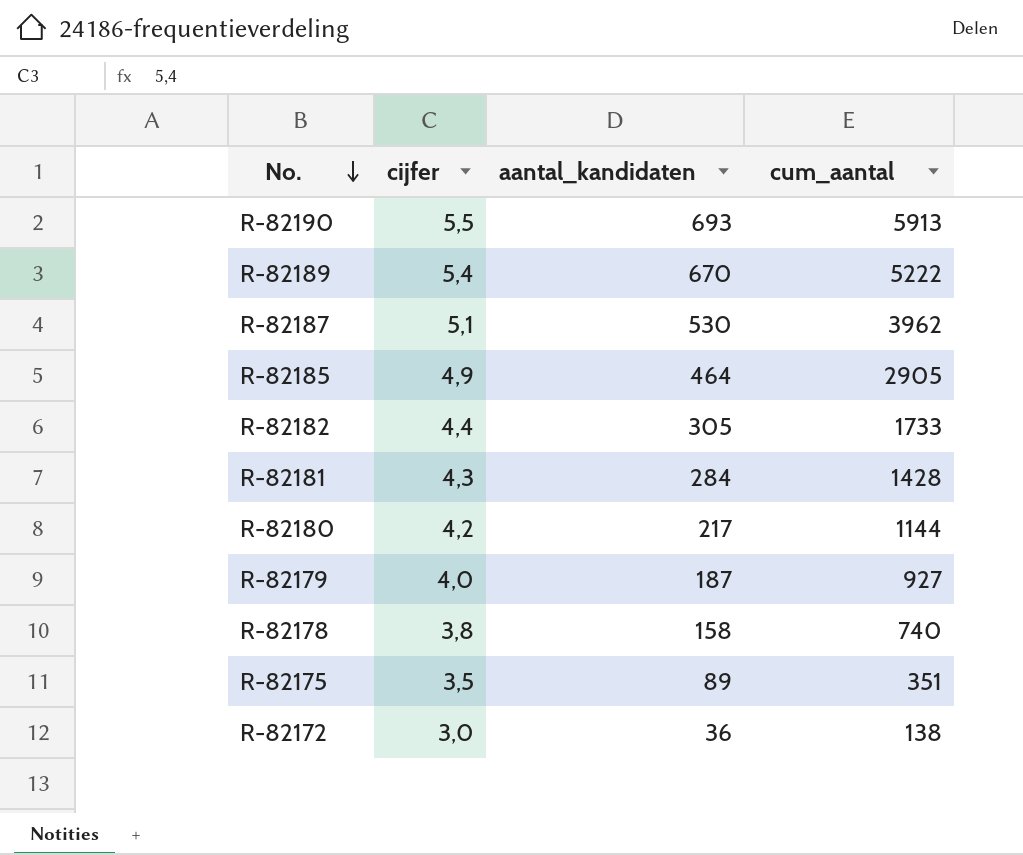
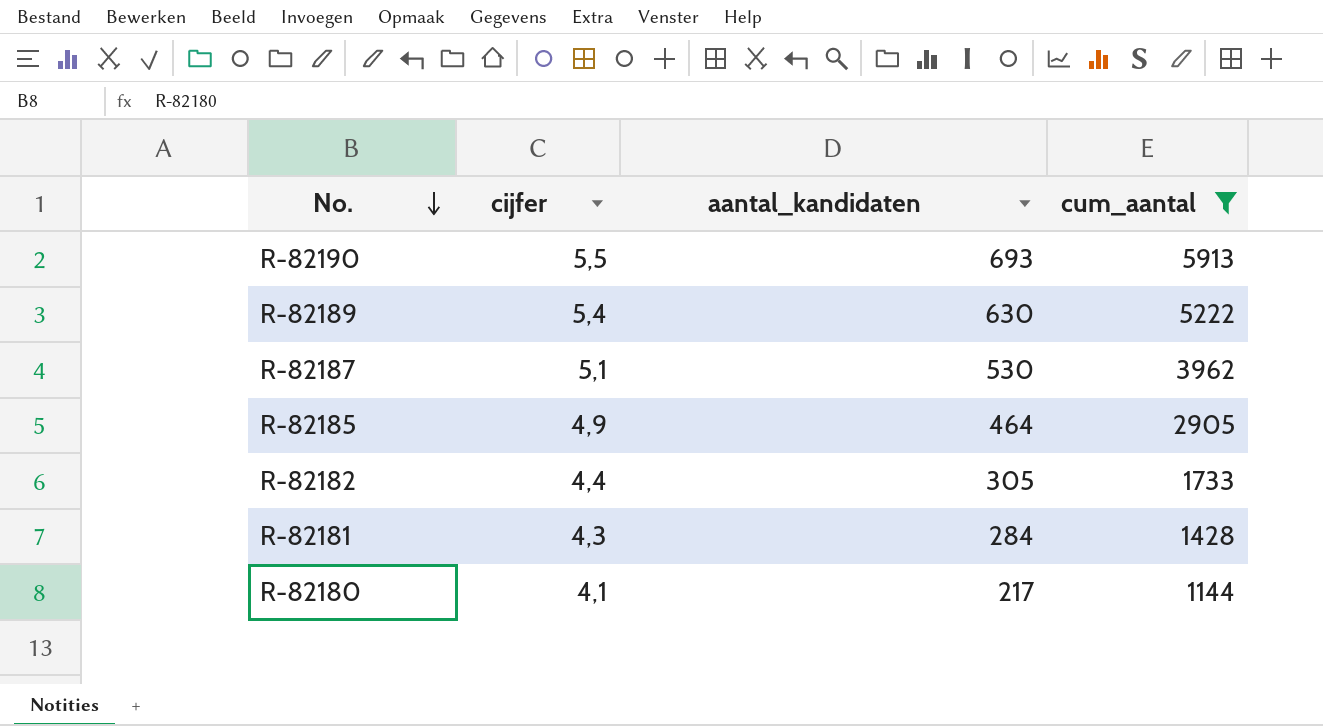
filter: none -> cum_aantal >= 1144
R-82189 | aantal_kandidaten: 670 -> 630
R-82180 | cijfer: 4,2 -> 4,1

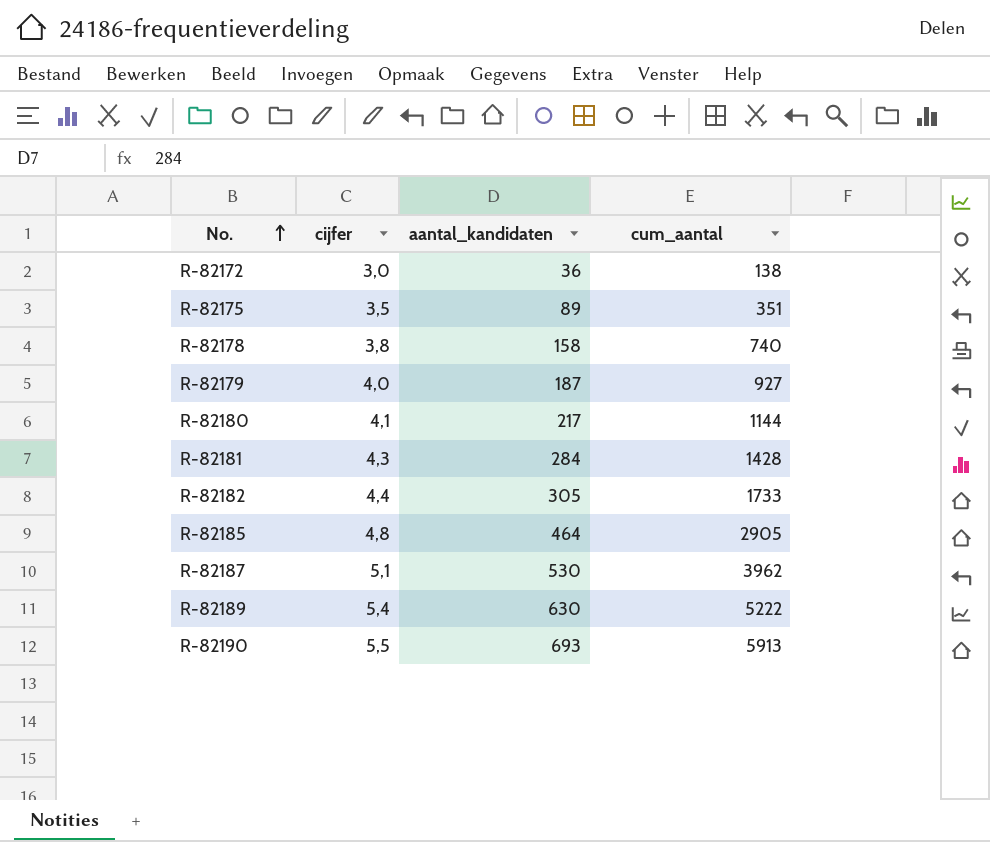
filter: cum_aantal >= 1144 -> none
row order: No. descending -> No. ascending
R-82185 | cijfer: 4,9 -> 4,8

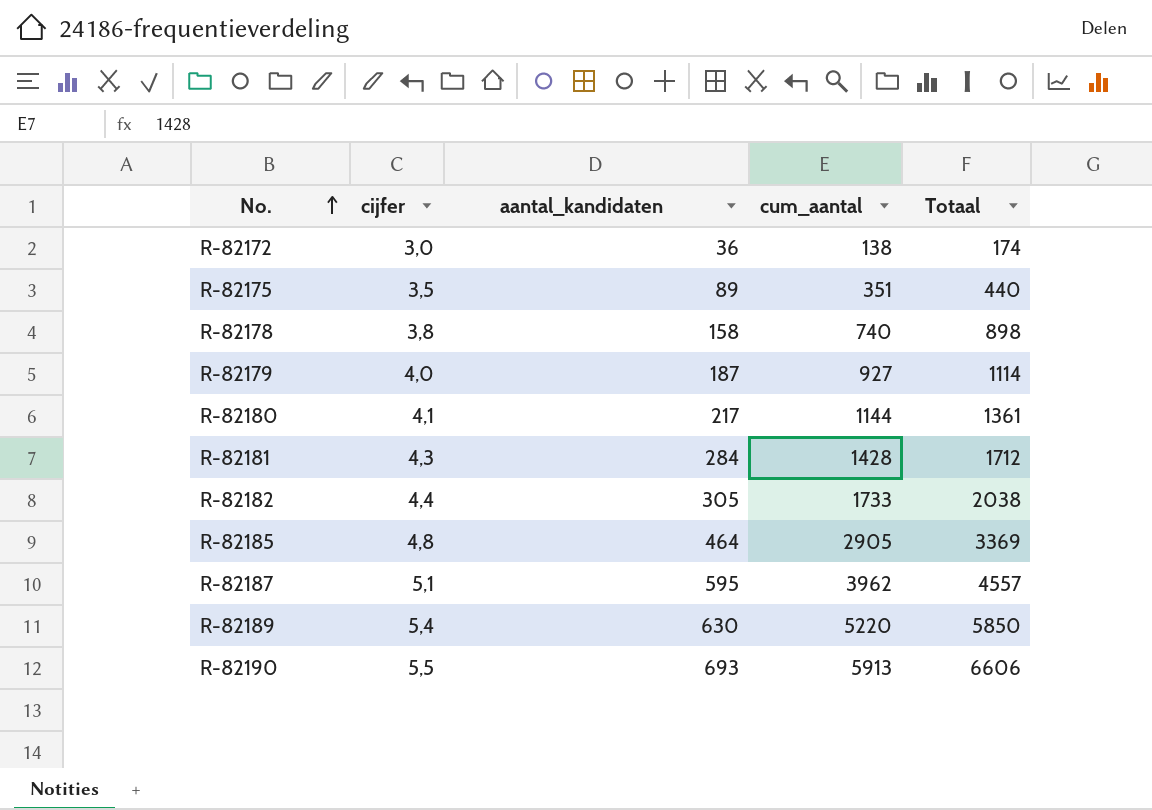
column Totaal | formula: none -> [aantal_kandidaten] + [cum_aantal]
R-82187 | aantal_kandidaten: 530 -> 595
R-82189 | cum_aantal: 5222 -> 5220

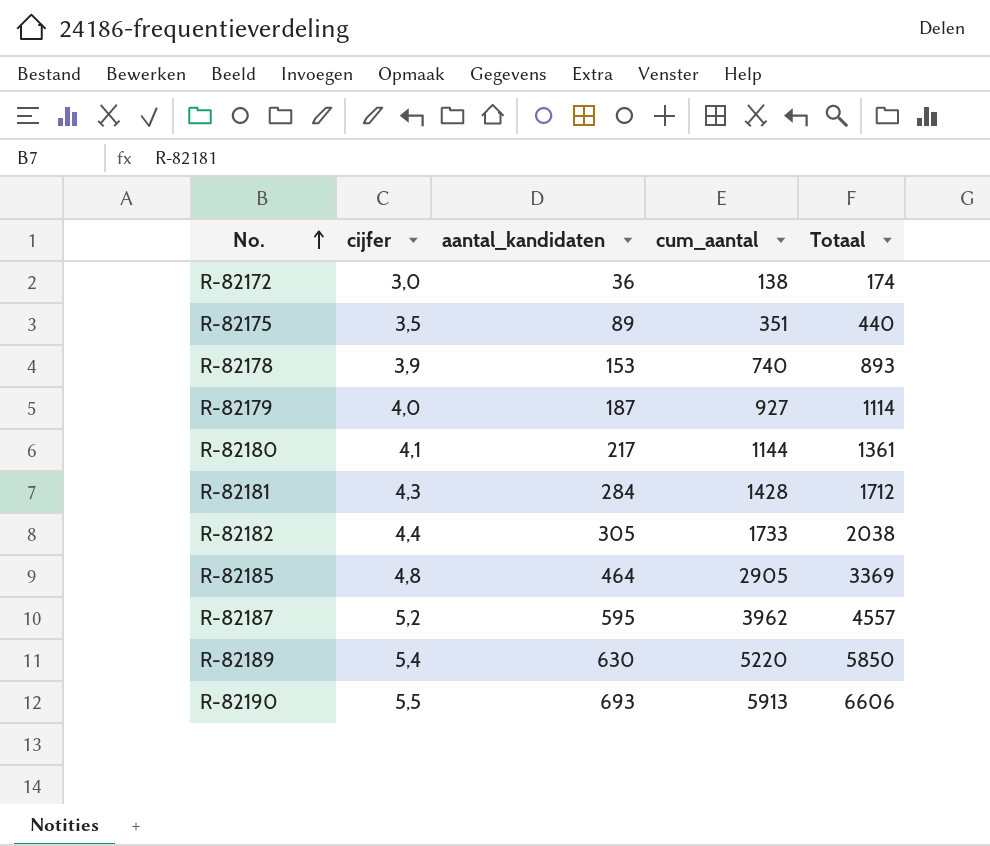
R-82178 | cijfer: 3,8 -> 3,9
R-82178 | aantal_kandidaten: 158 -> 153
R-82178 | Totaal: 898 -> 893
R-82187 | cijfer: 5,1 -> 5,2

